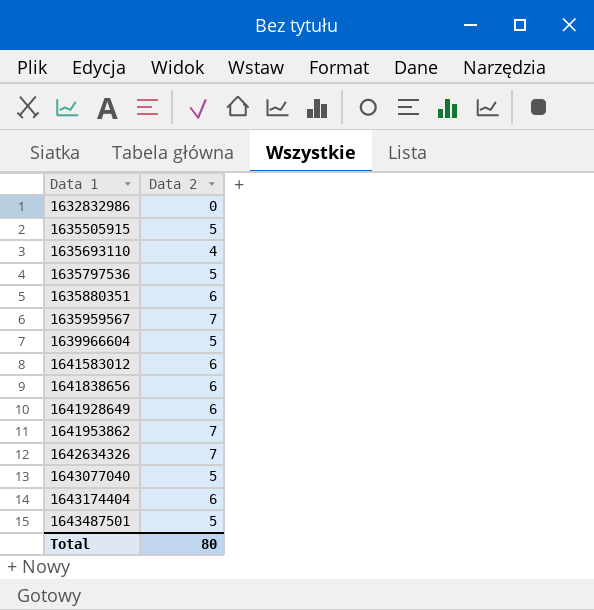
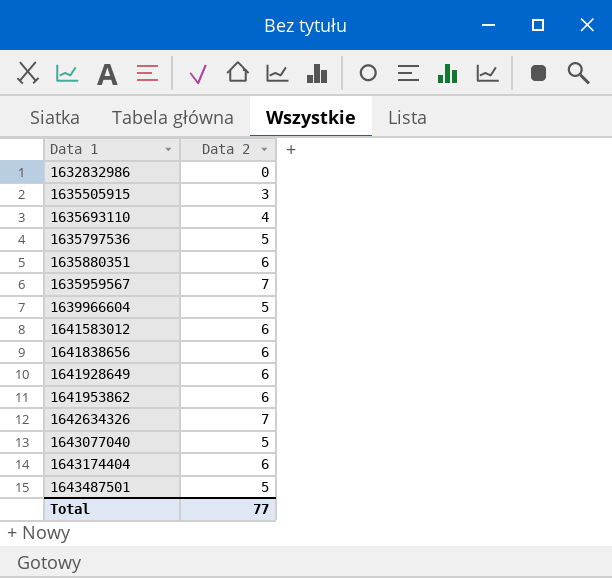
1635505915 | Data 2: 5 -> 3
1641953862 | Data 2: 7 -> 6
Total | Data 2: 80 -> 77

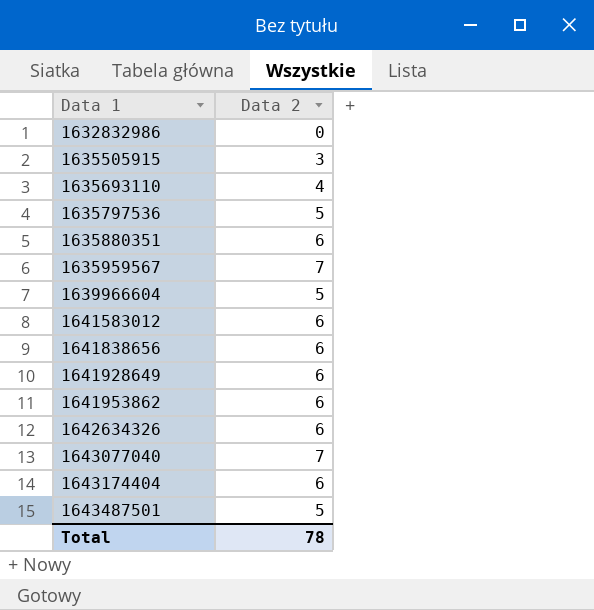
1642634326 | Data 2: 7 -> 6
1643077040 | Data 2: 5 -> 7
Total | Data 2: 77 -> 78

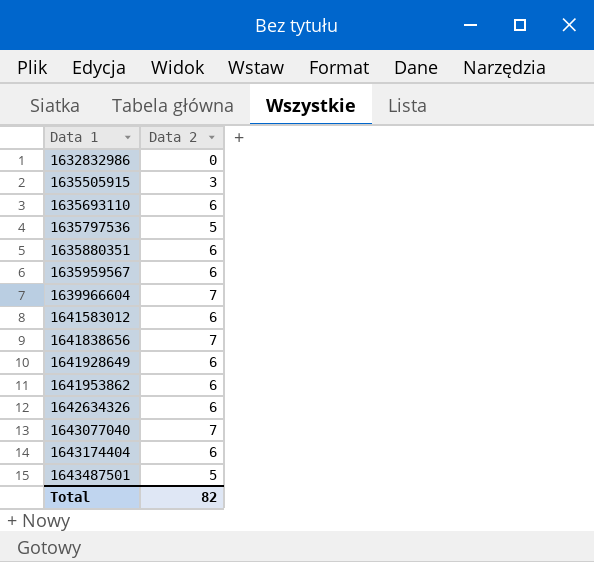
1635693110 | Data 2: 4 -> 6
1635959567 | Data 2: 7 -> 6
1639966604 | Data 2: 5 -> 7
1641838656 | Data 2: 6 -> 7
Total | Data 2: 78 -> 82

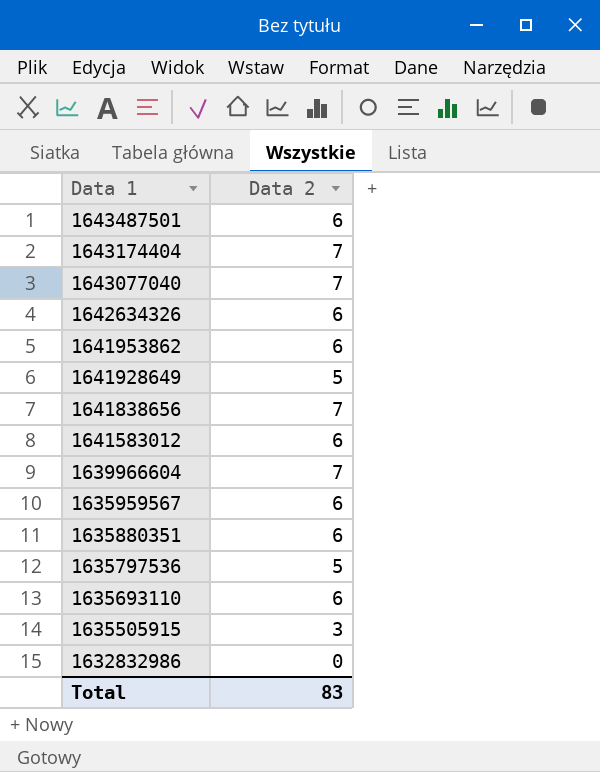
row order: Data 1 ascending -> Data 1 descending
1643487501 | Data 2: 5 -> 6
1643174404 | Data 2: 6 -> 7
1641928649 | Data 2: 6 -> 5
Total | Data 2: 82 -> 83

